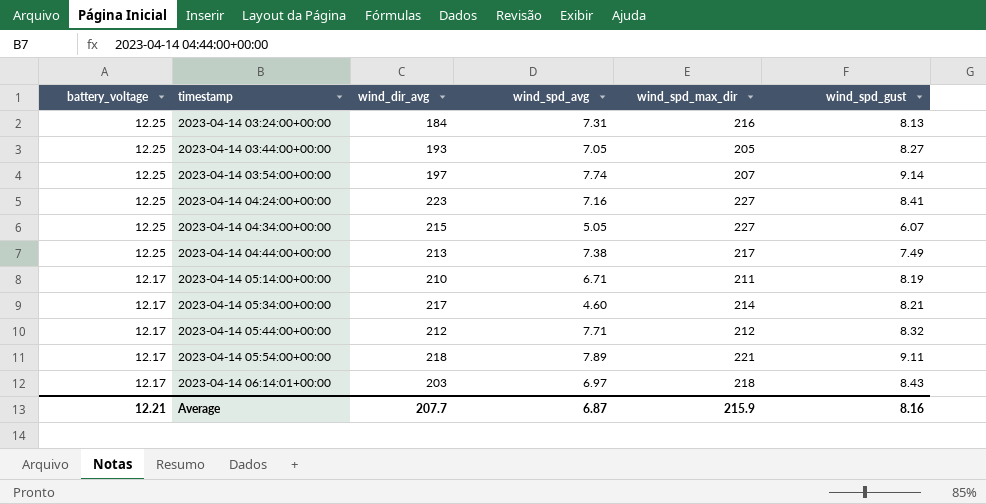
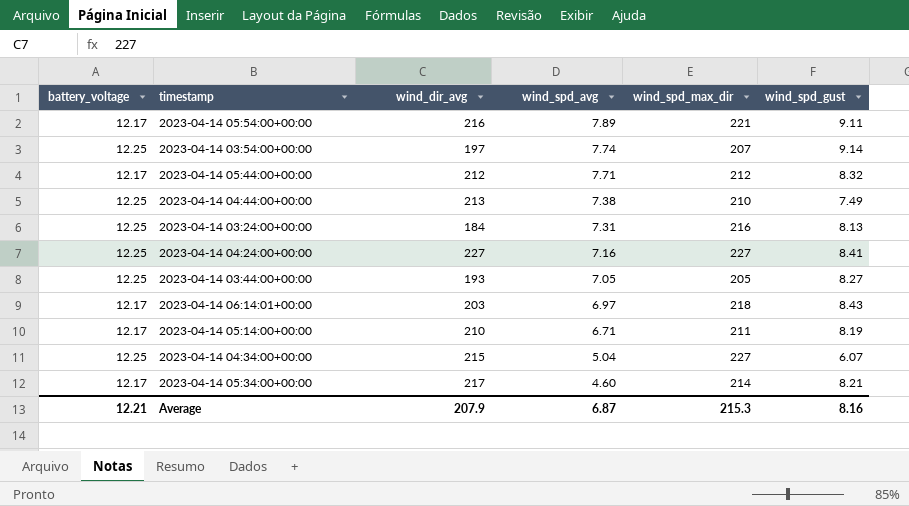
row order: battery_voltage descending -> wind_spd_avg descending
2023-04-14 05:54:00+00:00 | wind_dir_avg: 218 -> 216
2023-04-14 04:44:00+00:00 | wind_spd_max_dir: 217 -> 210
2023-04-14 04:24:00+00:00 | wind_dir_avg: 223 -> 227
2023-04-14 04:34:00+00:00 | wind_spd_avg: 5.05 -> 5.04
Average | wind_dir_avg: 207.7 -> 207.9
Average | wind_spd_max_dir: 215.9 -> 215.3

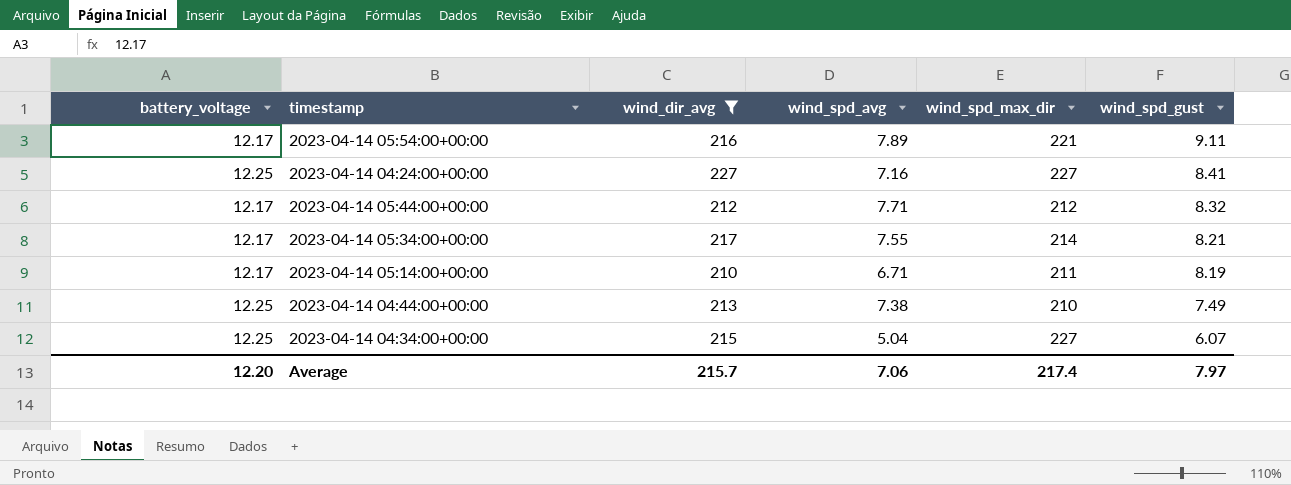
filter: none -> wind_dir_avg >= 210
row order: wind_spd_avg descending -> wind_spd_gust descending
2023-04-14 05:34:00+00:00 | wind_spd_avg: 4.60 -> 7.55
Average | battery_voltage: 12.21 -> 12.20
Average | wind_dir_avg: 207.9 -> 215.7
Average | wind_spd_avg: 6.87 -> 7.06
Average | wind_spd_max_dir: 215.3 -> 217.4
Average | wind_spd_gust: 8.16 -> 7.97

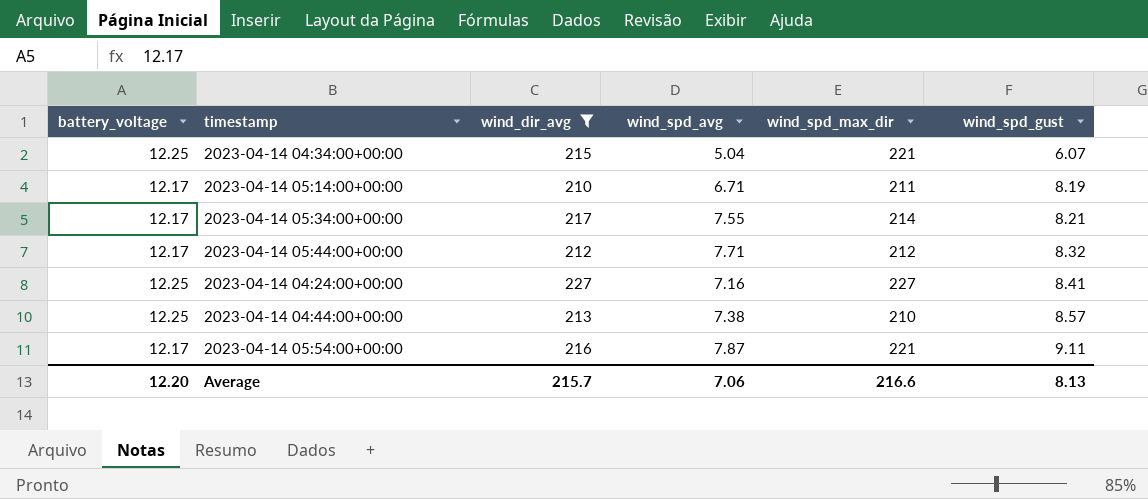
row order: wind_spd_gust descending -> wind_spd_gust ascending
2023-04-14 04:34:00+00:00 | wind_spd_max_dir: 227 -> 221
2023-04-14 04:44:00+00:00 | wind_spd_gust: 7.49 -> 8.57
2023-04-14 05:54:00+00:00 | wind_spd_avg: 7.89 -> 7.87
Average | wind_spd_max_dir: 217.4 -> 216.6
Average | wind_spd_gust: 7.97 -> 8.13

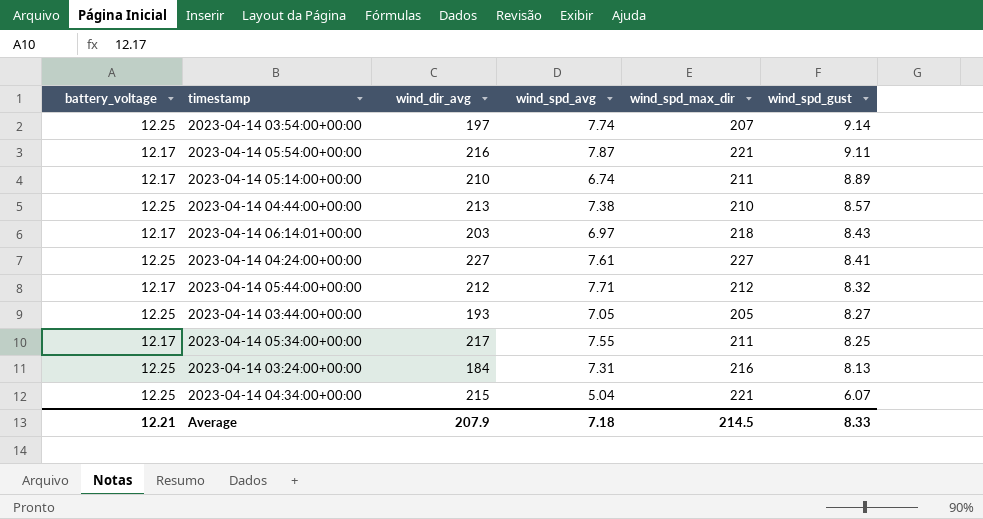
filter: wind_dir_avg >= 210 -> none
row order: wind_spd_gust ascending -> wind_spd_gust descending
2023-04-14 05:14:00+00:00 | wind_spd_avg: 6.71 -> 6.74
2023-04-14 05:14:00+00:00 | wind_spd_gust: 8.19 -> 8.89
2023-04-14 04:24:00+00:00 | wind_spd_avg: 7.16 -> 7.61
2023-04-14 05:34:00+00:00 | wind_spd_max_dir: 214 -> 211
2023-04-14 05:34:00+00:00 | wind_spd_gust: 8.21 -> 8.25
Average | battery_voltage: 12.20 -> 12.21
Average | wind_dir_avg: 215.7 -> 207.9
Average | wind_spd_avg: 7.06 -> 7.18
Average | wind_spd_max_dir: 216.6 -> 214.5
Average | wind_spd_gust: 8.13 -> 8.33

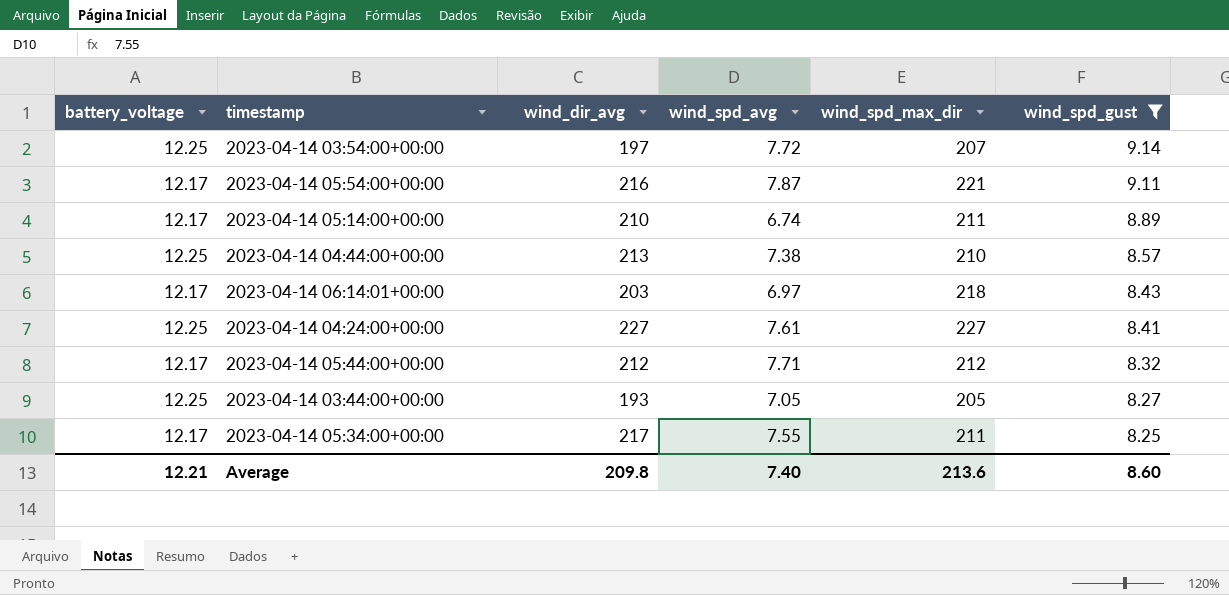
filter: none -> wind_spd_gust >= 8.25
2023-04-14 03:54:00+00:00 | wind_spd_avg: 7.74 -> 7.72
Average | wind_dir_avg: 207.9 -> 209.8
Average | wind_spd_avg: 7.18 -> 7.40
Average | wind_spd_max_dir: 214.5 -> 213.6
Average | wind_spd_gust: 8.33 -> 8.60

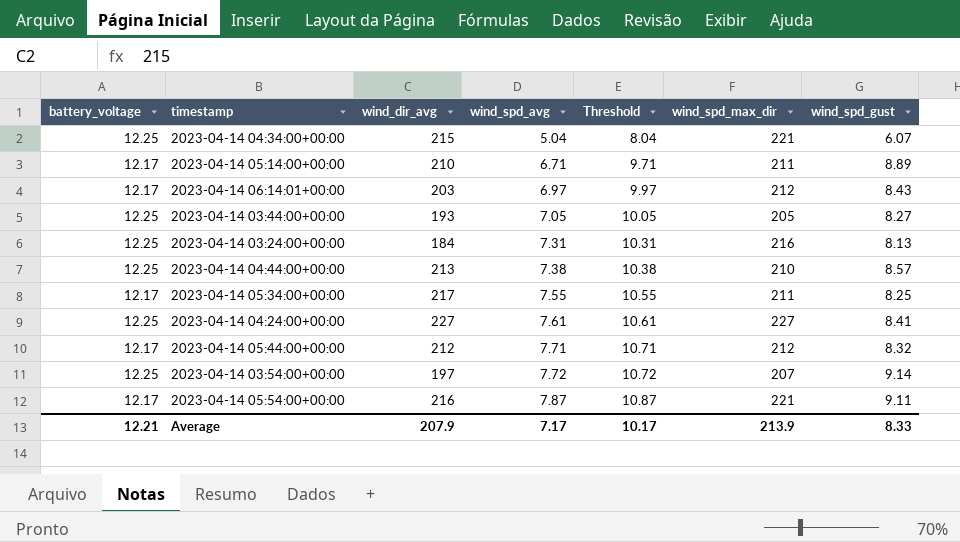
filter: wind_spd_gust >= 8.25 -> none
row order: wind_spd_gust descending -> wind_spd_avg ascending
column Threshold | formula: none -> [wind_spd_avg] + 3
2023-04-14 05:14:00+00:00 | wind_spd_avg: 6.74 -> 6.71
2023-04-14 06:14:01+00:00 | wind_spd_max_dir: 218 -> 212
Average | wind_dir_avg: 209.8 -> 207.9
Average | wind_spd_avg: 7.40 -> 7.17
Average | wind_spd_max_dir: 213.6 -> 213.9
Average | wind_spd_gust: 8.60 -> 8.33

